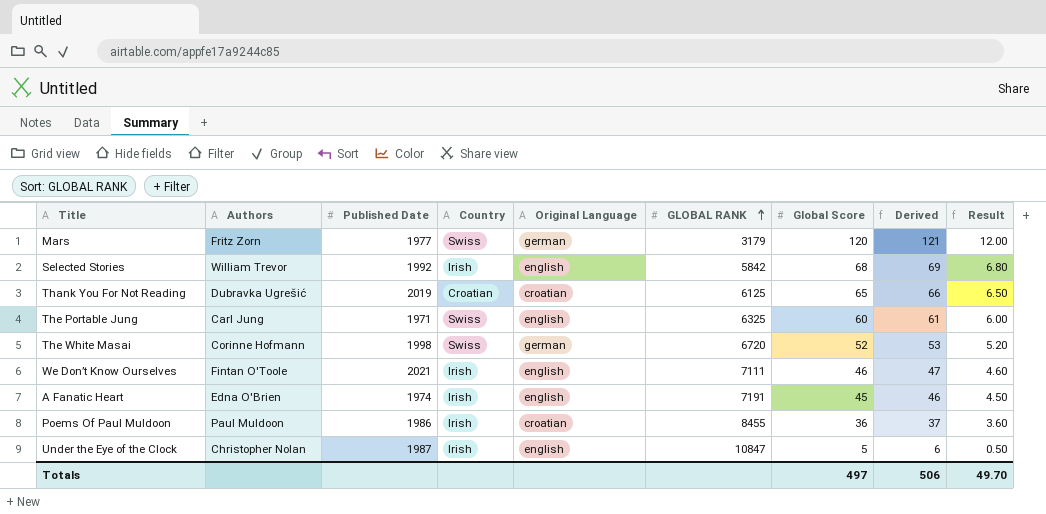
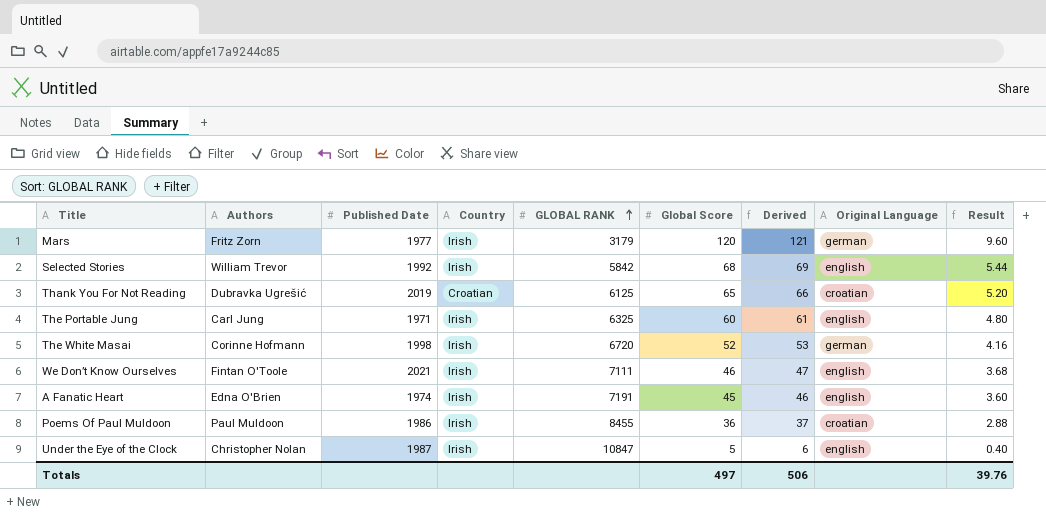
column Original Language | position: 5 -> 8
column Result | formula: [Global Score] * 0.1 -> [Global Score] * 0.08
Mars | Country: Swiss -> Irish
The Portable Jung | Country: Swiss -> Irish
The White Masai | Country: Swiss -> Irish
Totals | Result: 49.70 -> 39.76

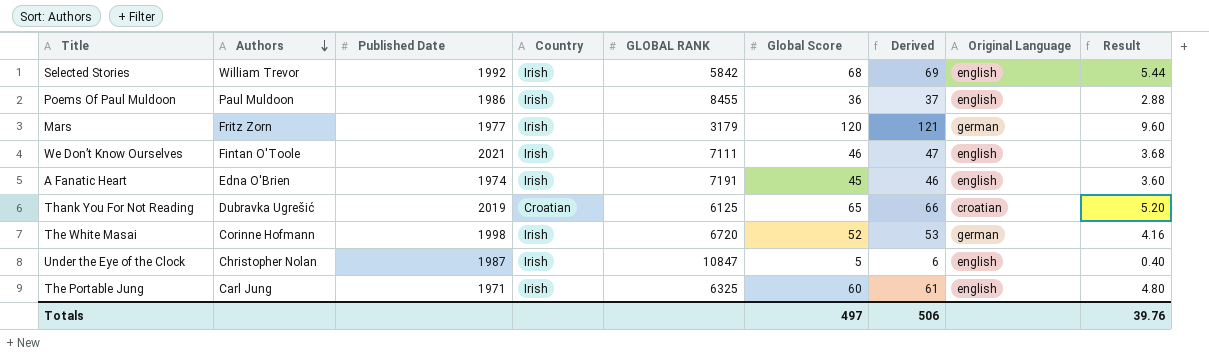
row order: GLOBAL RANK ascending -> Authors descending
Poems Of Paul Muldoon | Original Language: croatian -> english

